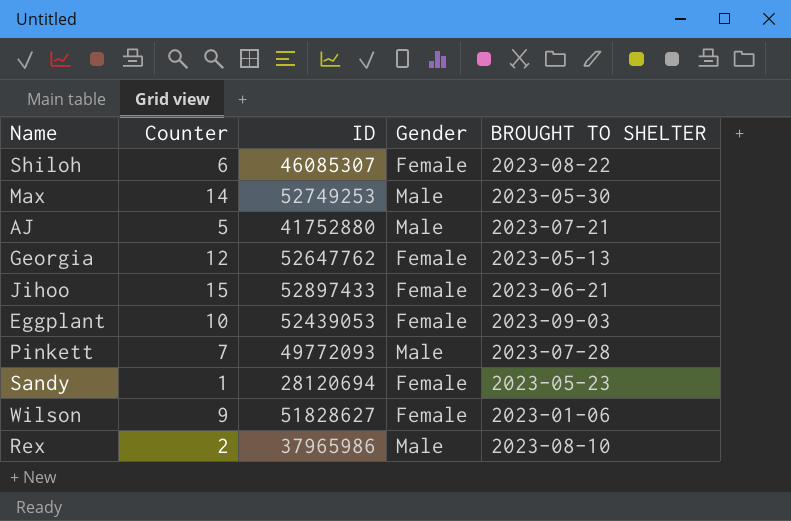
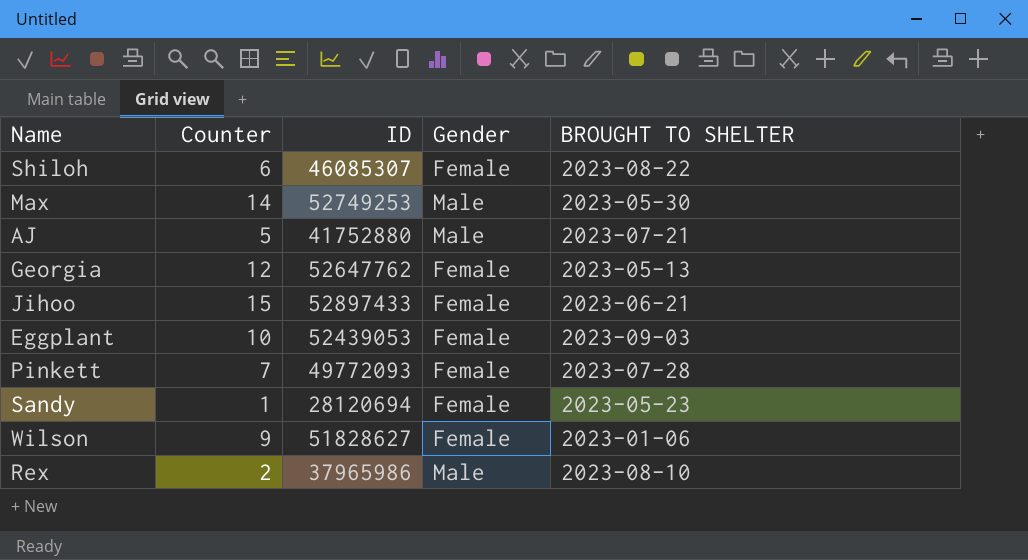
Pinkett | Gender: Male -> Female

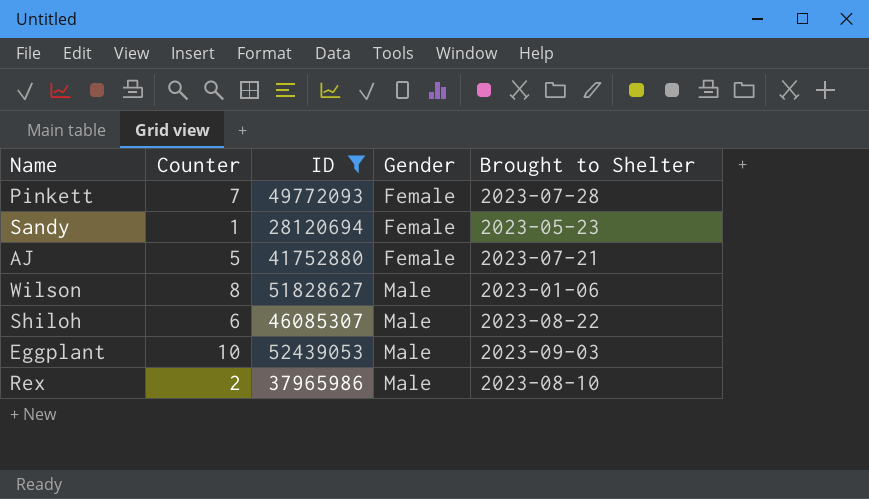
filter: none -> ID <= 52439053
row order: none -> Gender ascending
column name: BROUGHT TO SHELTER -> Brought to Shelter
AJ | Gender: Male -> Female
Wilson | Counter: 9 -> 8
Wilson | Gender: Female -> Male
Shiloh | Gender: Female -> Male
Eggplant | Gender: Female -> Male

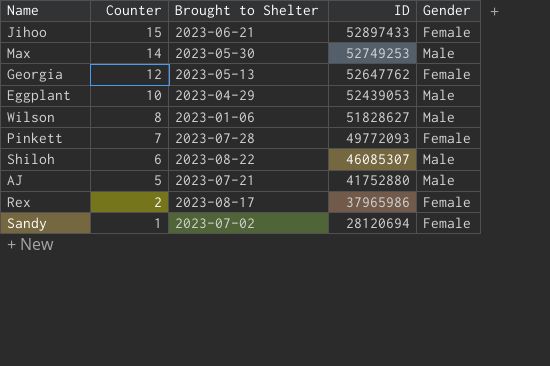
filter: ID <= 52439053 -> none
row order: Gender ascending -> Counter descending
column Brought to Shelter | position: 5 -> 3
Eggplant | Brought to Shelter: 2023-09-03 -> 2023-04-29
AJ | Gender: Female -> Male
Rex | Brought to Shelter: 2023-08-10 -> 2023-08-17
Rex | Gender: Male -> Female
Sandy | Brought to Shelter: 2023-05-23 -> 2023-07-02

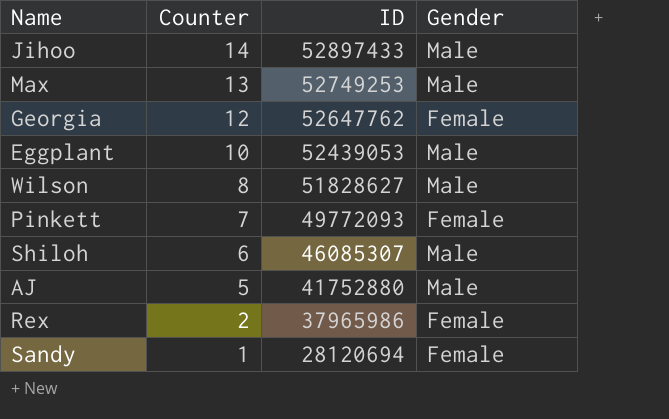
column Brought to Shelter | position: 3 -> none
Jihoo | Counter: 15 -> 14
Jihoo | Gender: Female -> Male
Max | Counter: 14 -> 13

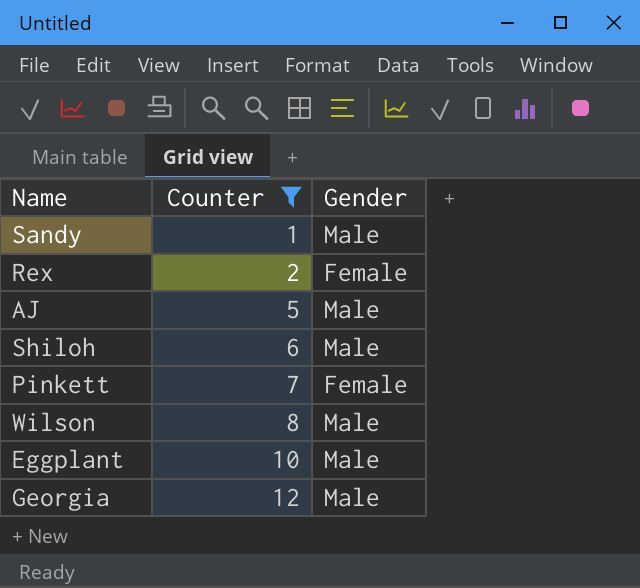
filter: none -> Counter <= 12
row order: Counter descending -> Counter ascending
column ID | position: 3 -> none
Sandy | Gender: Female -> Male
Georgia | Gender: Female -> Male

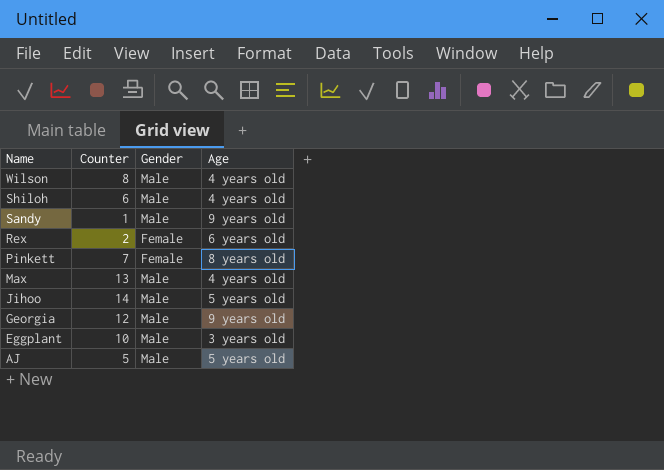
filter: Counter <= 12 -> none
row order: Counter ascending -> Name descending
column Age | position: none -> 4

